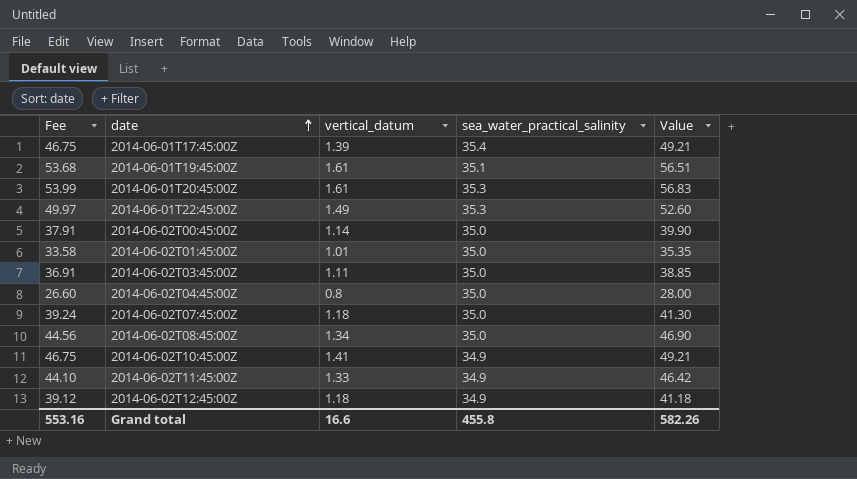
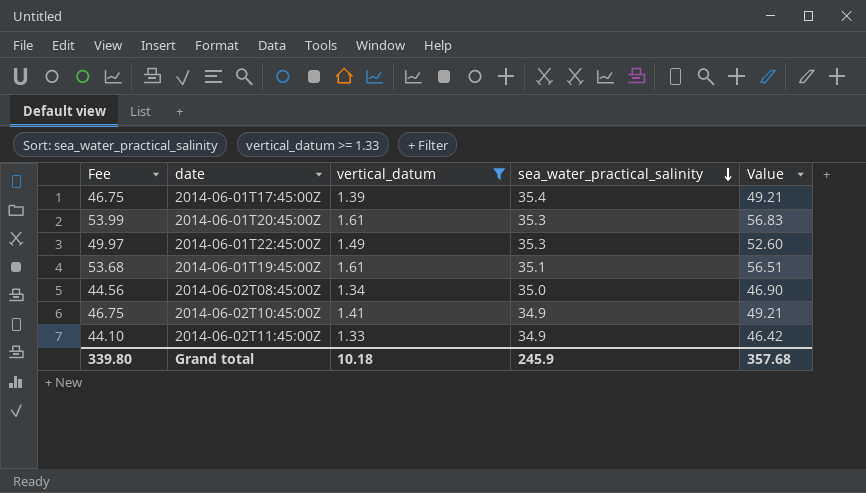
filter: none -> vertical_datum >= 1.33
row order: date ascending -> sea_water_practical_salinity descending
Grand total | Fee: 553.16 -> 339.80
Grand total | vertical_datum: 16.6 -> 10.18
Grand total | sea_water_practical_salinity: 455.8 -> 245.9
Grand total | Value: 582.26 -> 357.68

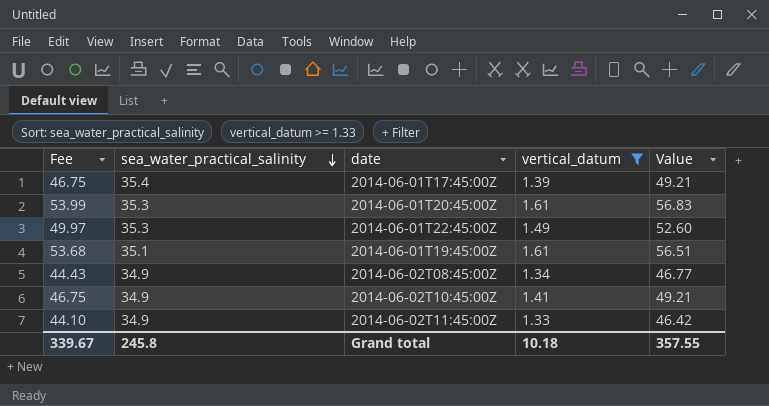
column sea_water_practical_salinity | position: 4 -> 2
2014-06-02T08:45:00Z | Fee: 44.56 -> 44.43
2014-06-02T08:45:00Z | sea_water_practical_salinity: 35.0 -> 34.9
2014-06-02T08:45:00Z | Value: 46.90 -> 46.77
Grand total | Fee: 339.80 -> 339.67
Grand total | sea_water_practical_salinity: 245.9 -> 245.8
Grand total | Value: 357.68 -> 357.55

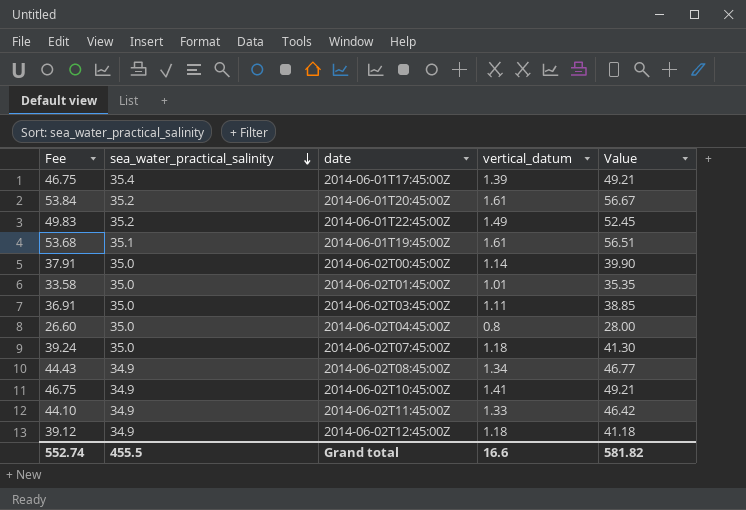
filter: vertical_datum >= 1.33 -> none
2014-06-01T20:45:00Z | Fee: 53.99 -> 53.84
2014-06-01T20:45:00Z | sea_water_practical_salinity: 35.3 -> 35.2
2014-06-01T20:45:00Z | Value: 56.83 -> 56.67
2014-06-01T22:45:00Z | Fee: 49.97 -> 49.83
2014-06-01T22:45:00Z | sea_water_practical_salinity: 35.3 -> 35.2
2014-06-01T22:45:00Z | Value: 52.60 -> 52.45
Grand total | Fee: 339.67 -> 552.74
Grand total | sea_water_practical_salinity: 245.8 -> 455.5
Grand total | vertical_datum: 10.18 -> 16.6
Grand total | Value: 357.55 -> 581.82

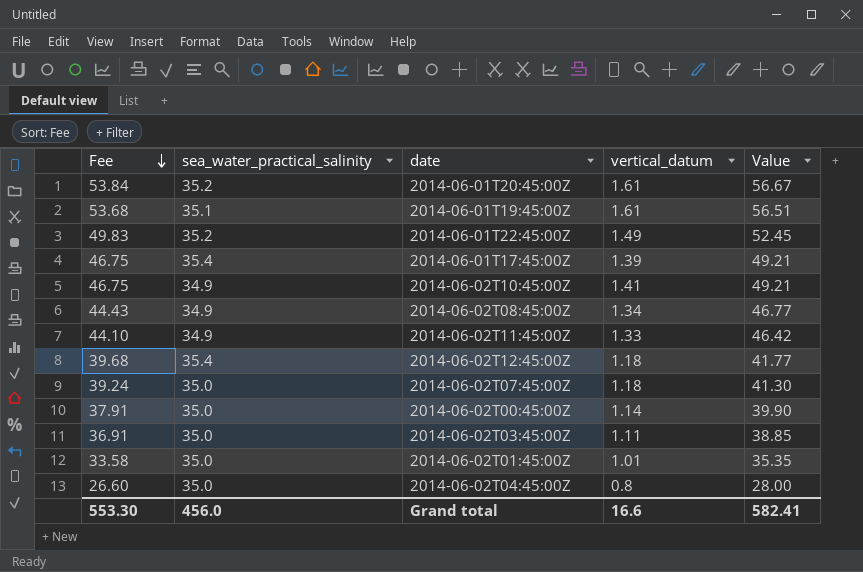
row order: sea_water_practical_salinity descending -> Fee descending
2014-06-02T12:45:00Z | Fee: 39.12 -> 39.68
2014-06-02T12:45:00Z | sea_water_practical_salinity: 34.9 -> 35.4
2014-06-02T12:45:00Z | Value: 41.18 -> 41.77
Grand total | Fee: 552.74 -> 553.30
Grand total | sea_water_practical_salinity: 455.5 -> 456.0
Grand total | Value: 581.82 -> 582.41

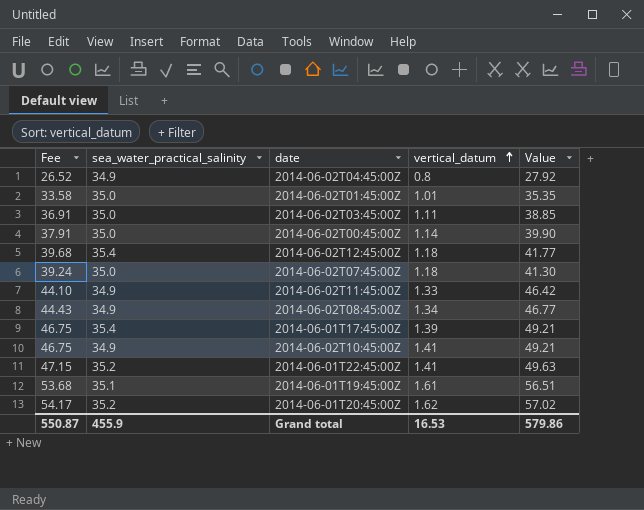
row order: Fee descending -> vertical_datum ascending
2014-06-02T04:45:00Z | Fee: 26.60 -> 26.52
2014-06-02T04:45:00Z | sea_water_practical_salinity: 35.0 -> 34.9
2014-06-02T04:45:00Z | Value: 28.00 -> 27.92
2014-06-01T22:45:00Z | Fee: 49.83 -> 47.15
2014-06-01T22:45:00Z | vertical_datum: 1.49 -> 1.41
2014-06-01T22:45:00Z | Value: 52.45 -> 49.63
2014-06-01T20:45:00Z | Fee: 53.84 -> 54.17
2014-06-01T20:45:00Z | vertical_datum: 1.61 -> 1.62
2014-06-01T20:45:00Z | Value: 56.67 -> 57.02
Grand total | Fee: 553.30 -> 550.87
Grand total | sea_water_practical_salinity: 456.0 -> 455.9
Grand total | vertical_datum: 16.6 -> 16.53
Grand total | Value: 582.41 -> 579.86

